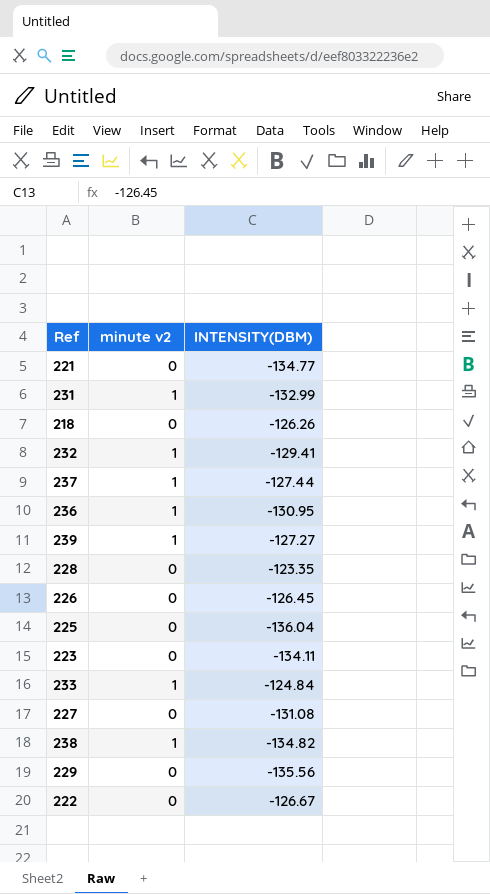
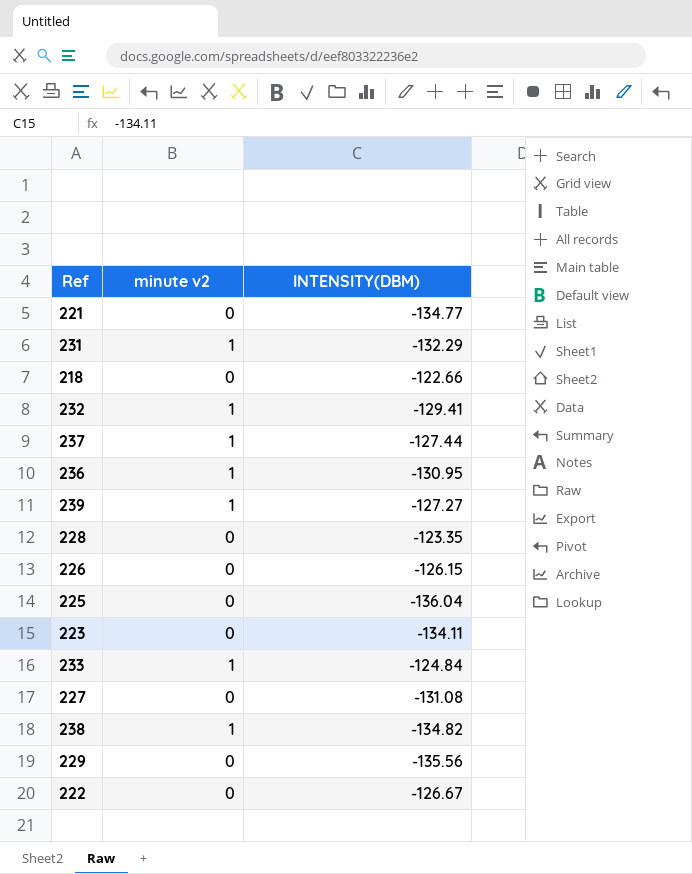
231 | INTENSITY(DBM): -132.99 -> -132.29
218 | INTENSITY(DBM): -126.26 -> -122.66
226 | INTENSITY(DBM): -126.45 -> -126.15

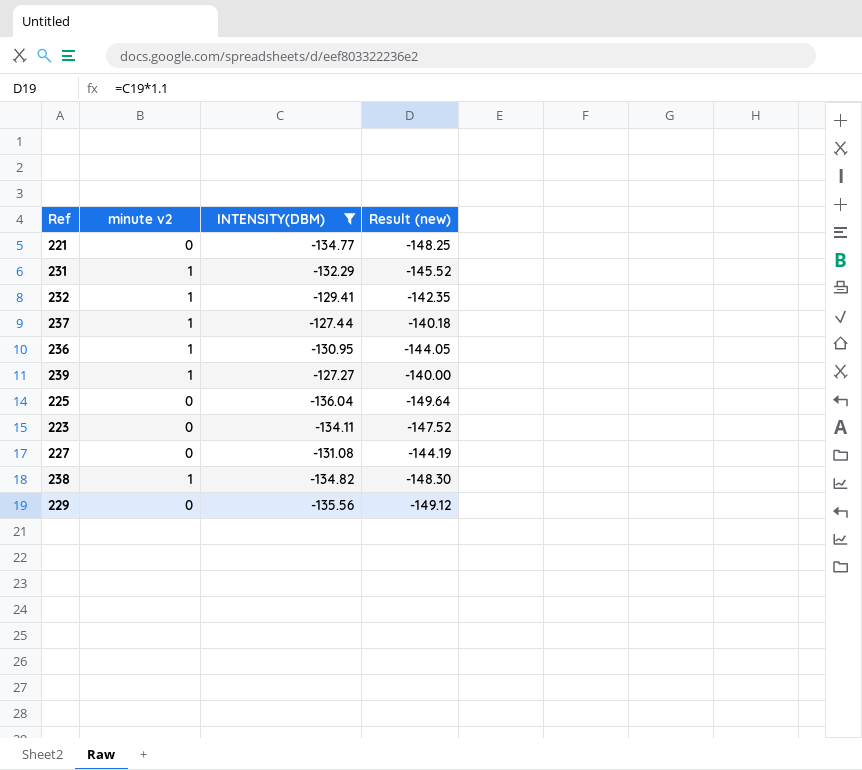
filter: none -> INTENSITY(DBM) <= -127.27
column Result (new) | formula: none -> [INTENSITY(DBM)] * 1.1

